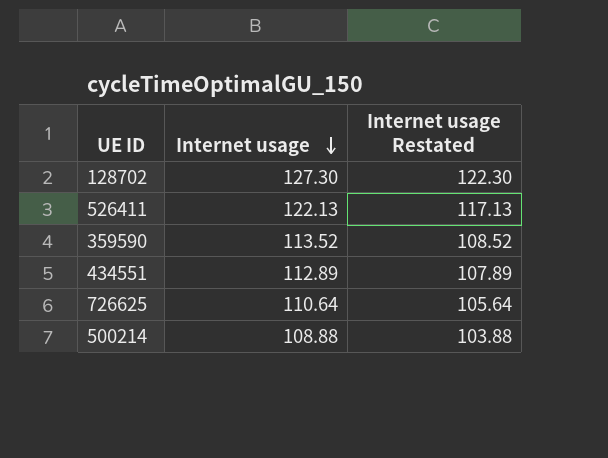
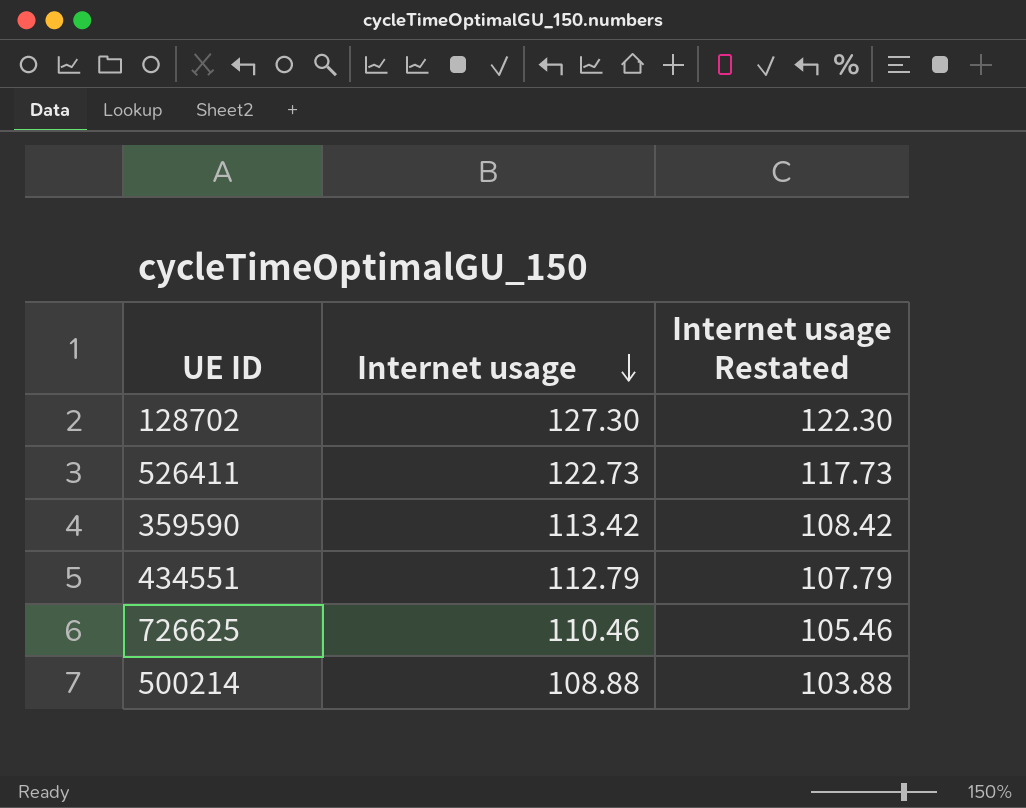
526411 | Internet usage: 122.13 -> 122.73
526411 | Internet usage Restated: 117.13 -> 117.73
359590 | Internet usage: 113.52 -> 113.42
359590 | Internet usage Restated: 108.52 -> 108.42
434551 | Internet usage: 112.89 -> 112.79
434551 | Internet usage Restated: 107.89 -> 107.79
726625 | Internet usage: 110.64 -> 110.46
726625 | Internet usage Restated: 105.64 -> 105.46

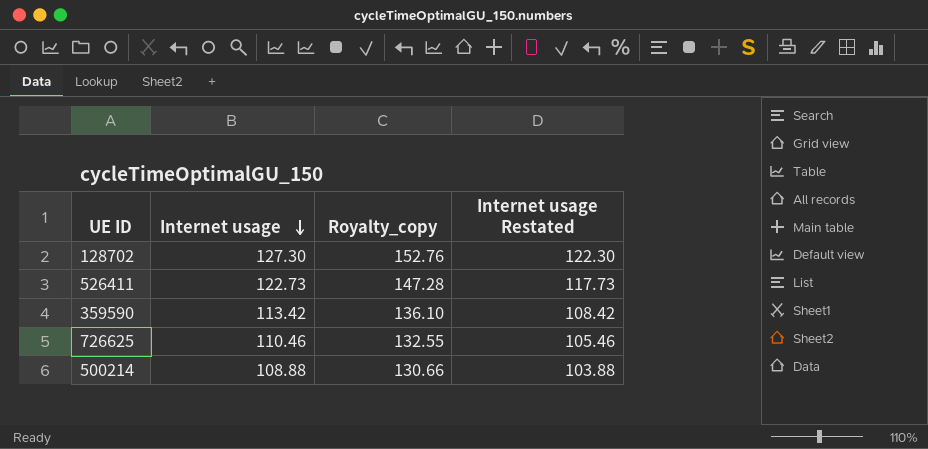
column Royalty_copy | formula: none -> [Internet usage] * 1.2
row 434551: 112.79 | 107.79 -> none

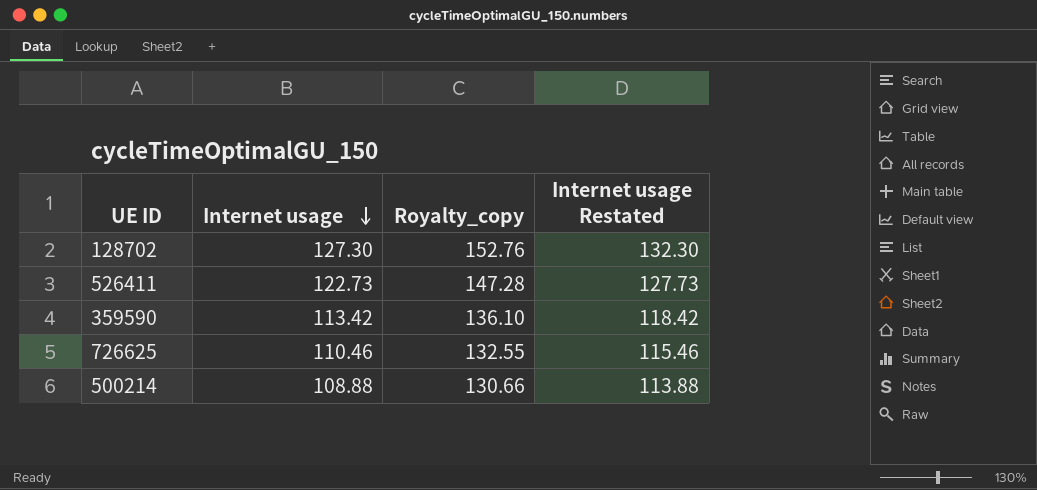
column Internet usage Restated | formula: [Internet usage] - 5 -> [Internet usage] + 5

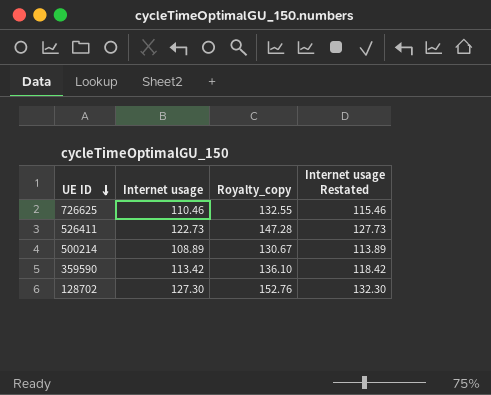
row order: Internet usage descending -> UE ID descending
500214 | Internet usage: 108.88 -> 108.89
500214 | Royalty_copy: 130.66 -> 130.67
500214 | Internet usage Restated: 113.88 -> 113.89

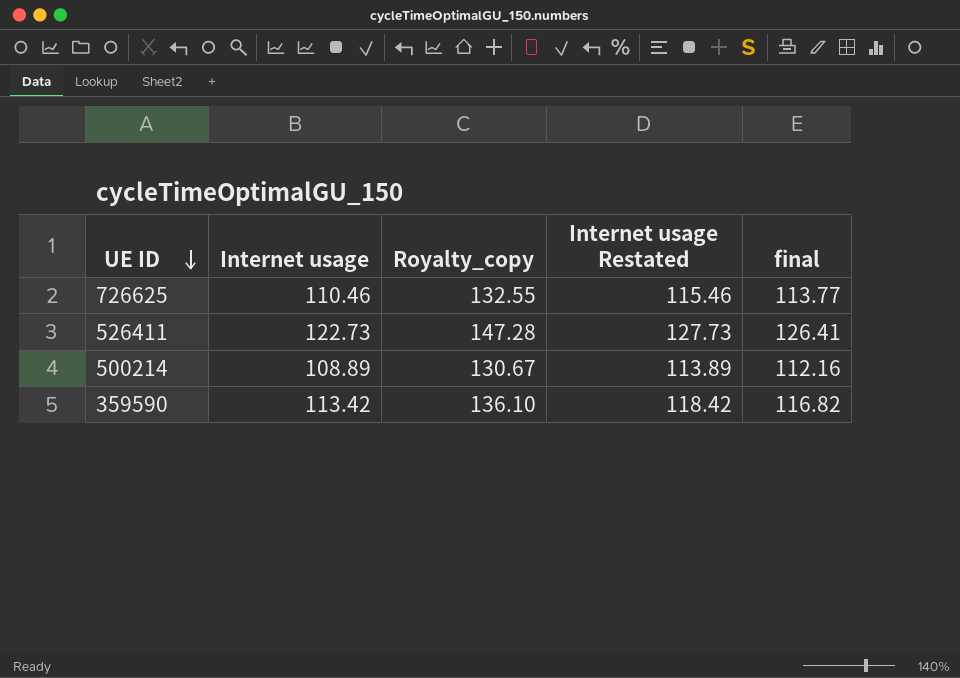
column final | formula: none -> [Internet usage] * 1.03
row 128702: 127.30 | 152.76 | 132.30 -> none

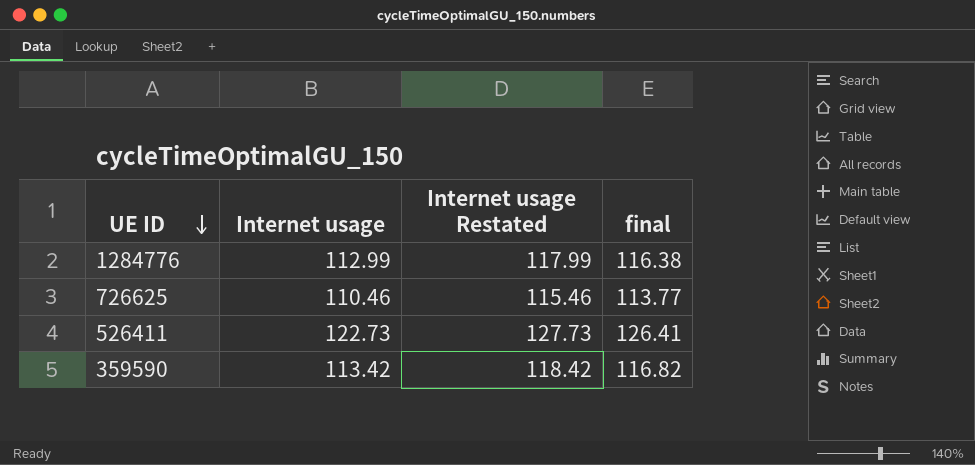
column Royalty_copy | formula: [Internet usage] * 1.2 -> none
row 500214: 108.89 | 130.67 | 113.89 | 112.16 -> none
row 1284776: none -> 112.99 | 117.99 | 116.38

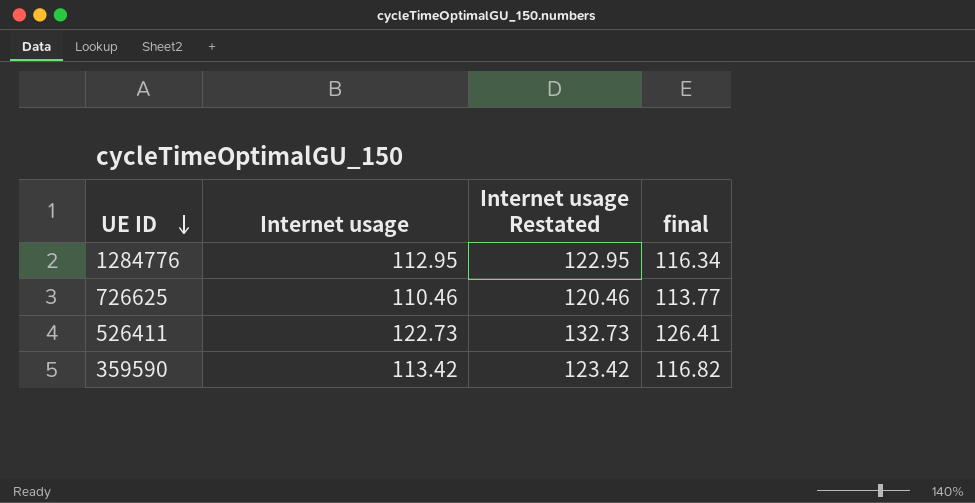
column Internet usage Restated | formula: [Internet usage] + 5 -> [Internet usage] + 10
1284776 | Internet usage: 112.99 -> 112.95
1284776 | final: 116.38 -> 116.34

